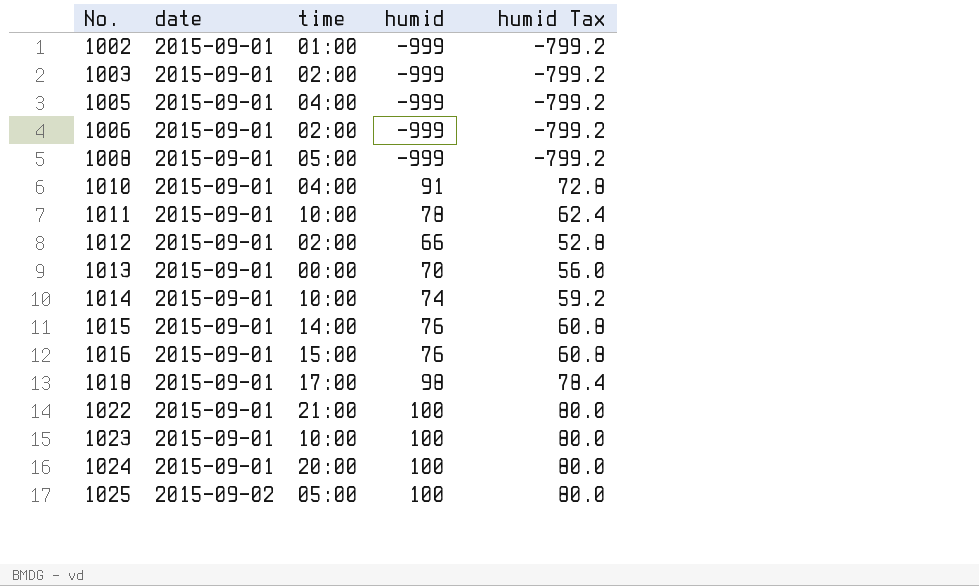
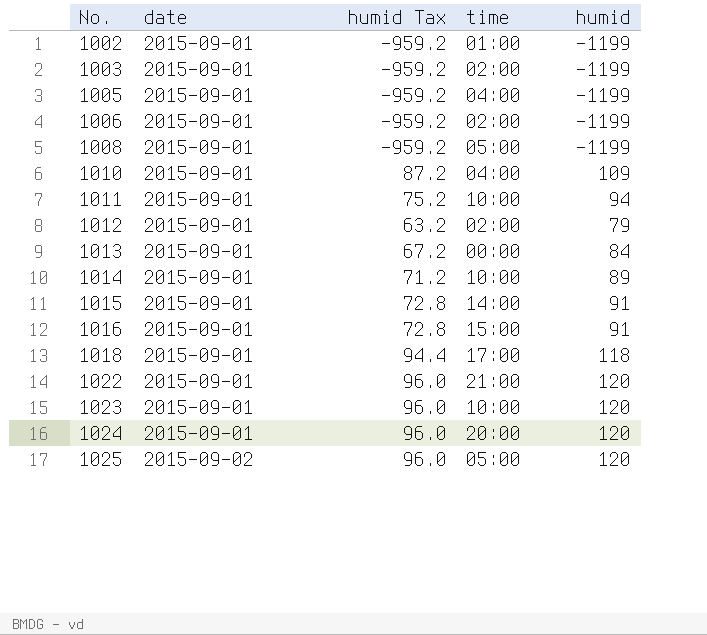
column humid Tax | position: 5 -> 3
1002 | humid Tax: -799.2 -> -959.2
1002 | humid: -999 -> -1199
1003 | humid Tax: -799.2 -> -959.2
1003 | humid: -999 -> -1199
1005 | humid Tax: -799.2 -> -959.2
1005 | humid: -999 -> -1199
1006 | humid Tax: -799.2 -> -959.2
1006 | humid: -999 -> -1199
1008 | humid Tax: -799.2 -> -959.2
1008 | humid: -999 -> -1199
1010 | humid Tax: 72.8 -> 87.2
1010 | humid: 91 -> 109
1011 | humid Tax: 62.4 -> 75.2
1011 | humid: 78 -> 94
1012 | humid Tax: 52.8 -> 63.2
1012 | humid: 66 -> 79
1013 | humid Tax: 56.0 -> 67.2
1013 | humid: 70 -> 84
1014 | humid Tax: 59.2 -> 71.2
1014 | humid: 74 -> 89
1015 | humid Tax: 60.8 -> 72.8
1015 | humid: 76 -> 91
1016 | humid Tax: 60.8 -> 72.8
1016 | humid: 76 -> 91
1018 | humid Tax: 78.4 -> 94.4
1018 | humid: 98 -> 118
1022 | humid Tax: 80.0 -> 96.0
1022 | humid: 100 -> 120
1023 | humid Tax: 80.0 -> 96.0
1023 | humid: 100 -> 120
1024 | humid Tax: 80.0 -> 96.0
1024 | humid: 100 -> 120
1025 | humid Tax: 80.0 -> 96.0
1025 | humid: 100 -> 120

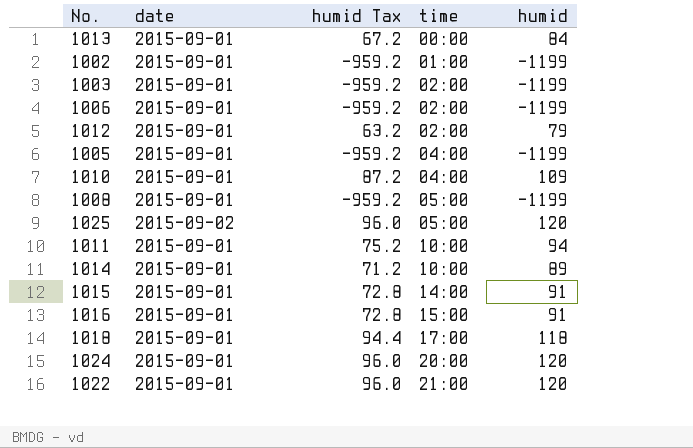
row order: No. ascending -> time ascending
row 1023: 2015-09-01 | 96.0 | 10:00 | 120 -> none

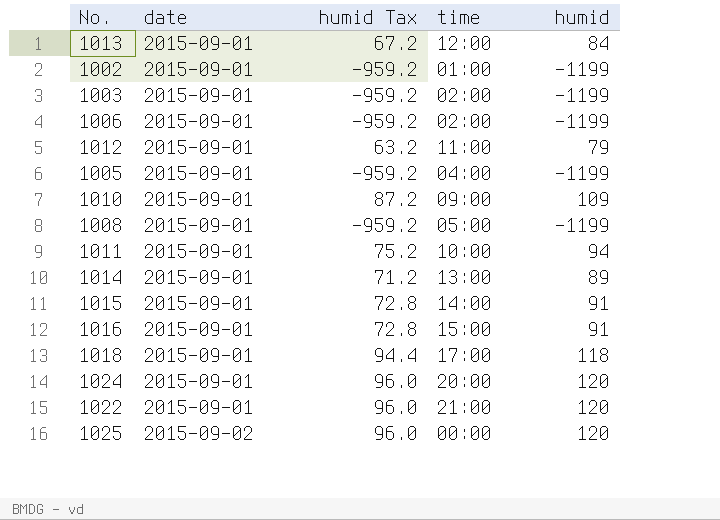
row order: time ascending -> date ascending
1013 | time: 00:00 -> 12:00
1012 | time: 02:00 -> 11:00
1010 | time: 04:00 -> 09:00
1014 | time: 10:00 -> 13:00
1025 | time: 05:00 -> 00:00

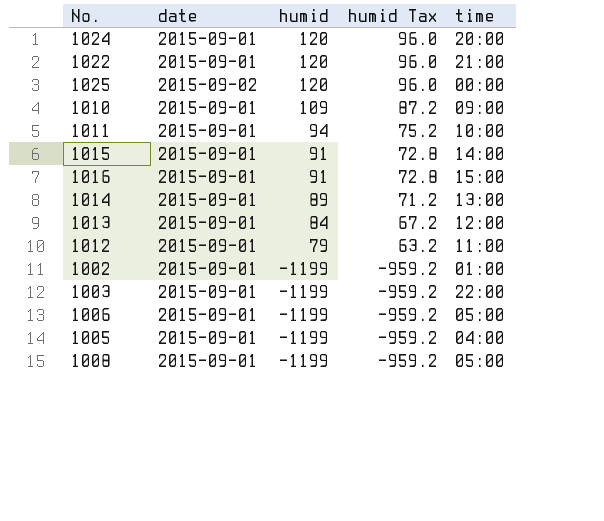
row order: date ascending -> humid descending
column humid | position: 5 -> 3
row 1018: 2015-09-01 | 94.4 | 17:00 | 118 -> none
1003 | time: 02:00 -> 22:00
1006 | time: 02:00 -> 05:00

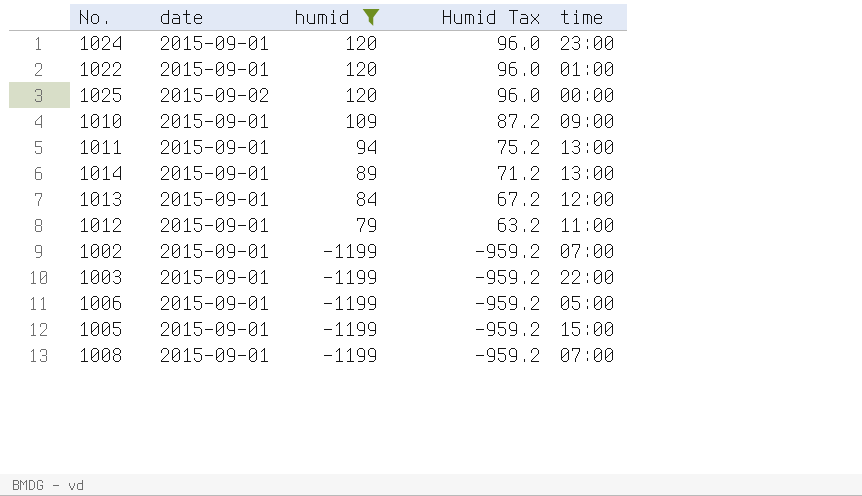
filter: none -> humid != 91
column name: humid Tax -> Humid Tax
1024 | time: 20:00 -> 23:00
1022 | time: 21:00 -> 01:00
1011 | time: 10:00 -> 13:00
1002 | time: 01:00 -> 07:00
1005 | time: 04:00 -> 15:00
1008 | time: 05:00 -> 07:00

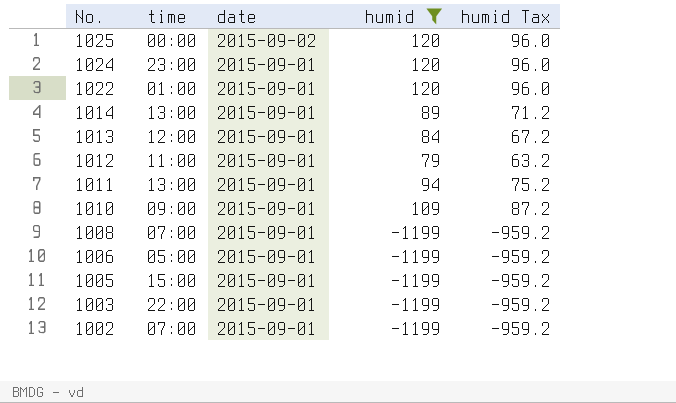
row order: humid descending -> No. descending
column time | position: 5 -> 2
column name: Humid Tax -> humid Tax

